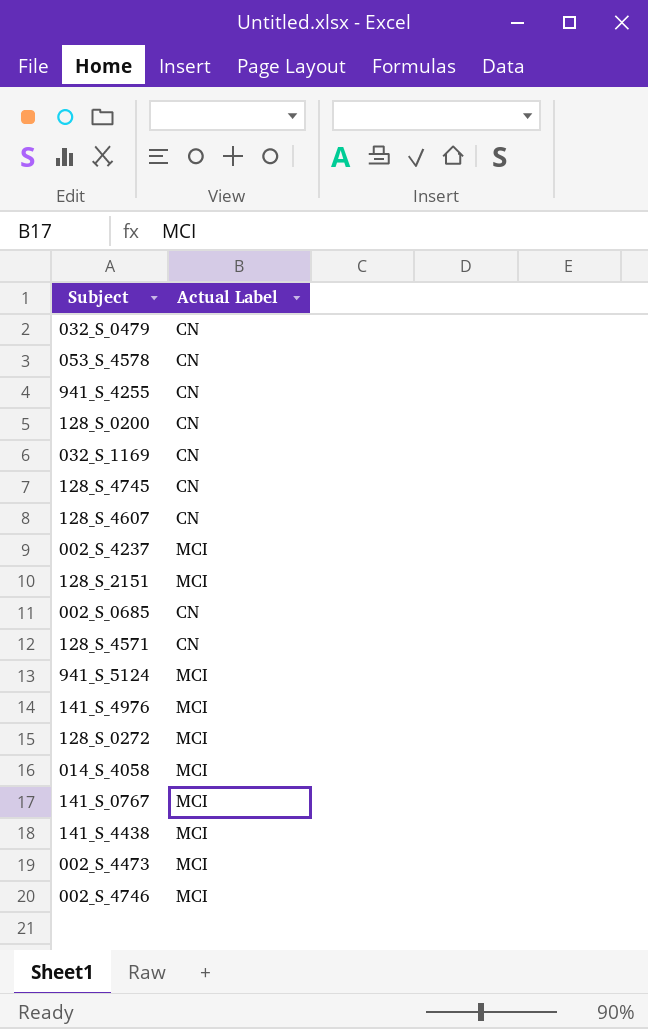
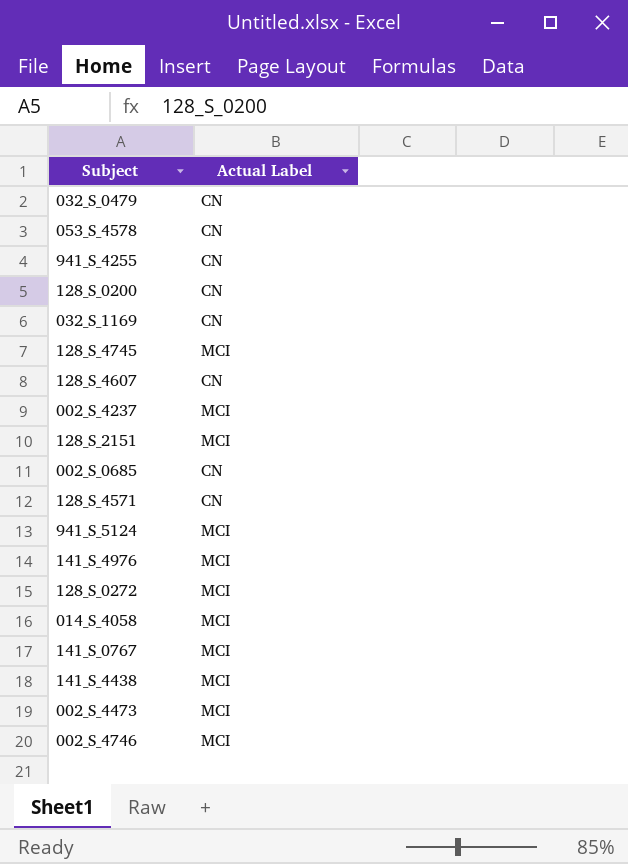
128_S_4745 | Actual Label: CN -> MCI

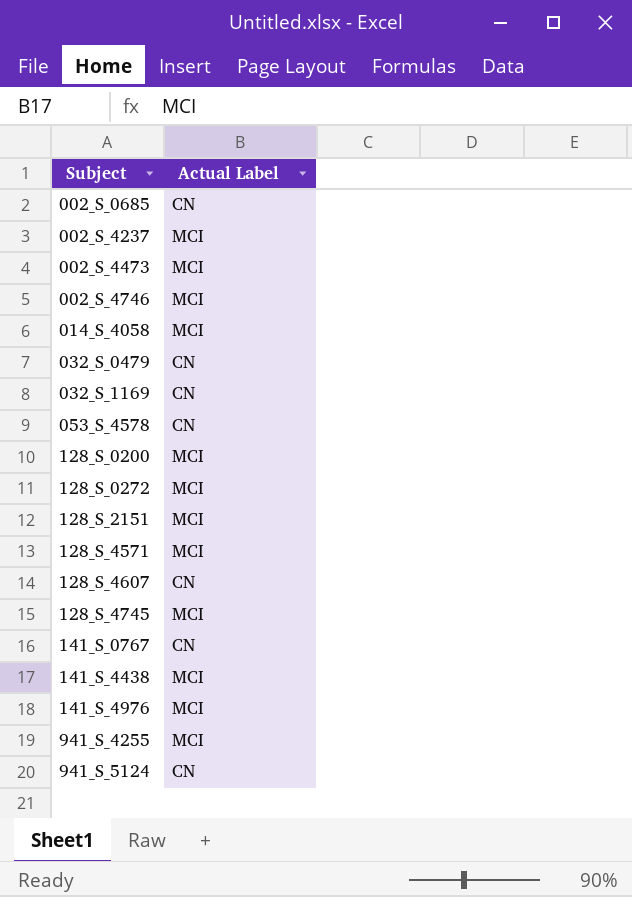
row order: none -> Subject ascending
128_S_0200 | Actual Label: CN -> MCI
128_S_4571 | Actual Label: CN -> MCI
141_S_0767 | Actual Label: MCI -> CN
941_S_4255 | Actual Label: CN -> MCI
941_S_5124 | Actual Label: MCI -> CN

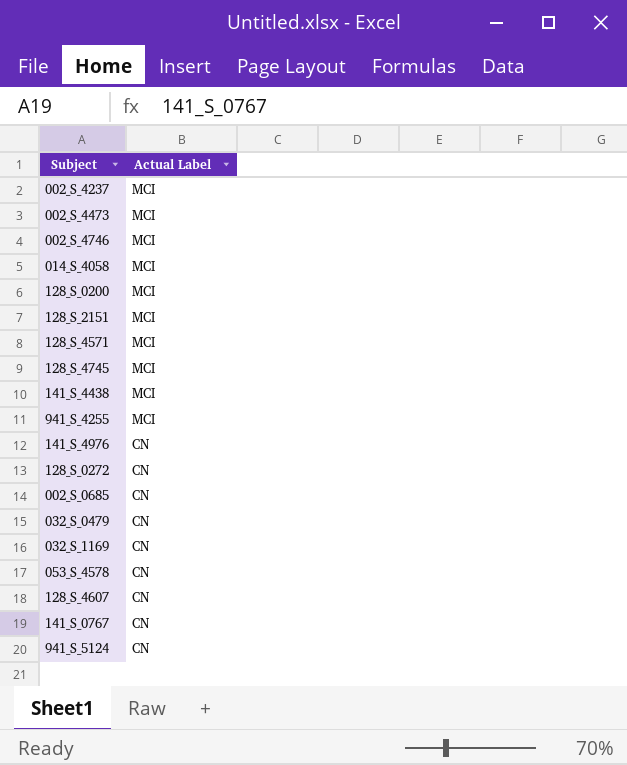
row order: Subject ascending -> Actual Label descending
141_S_4976 | Actual Label: MCI -> CN
128_S_0272 | Actual Label: MCI -> CN

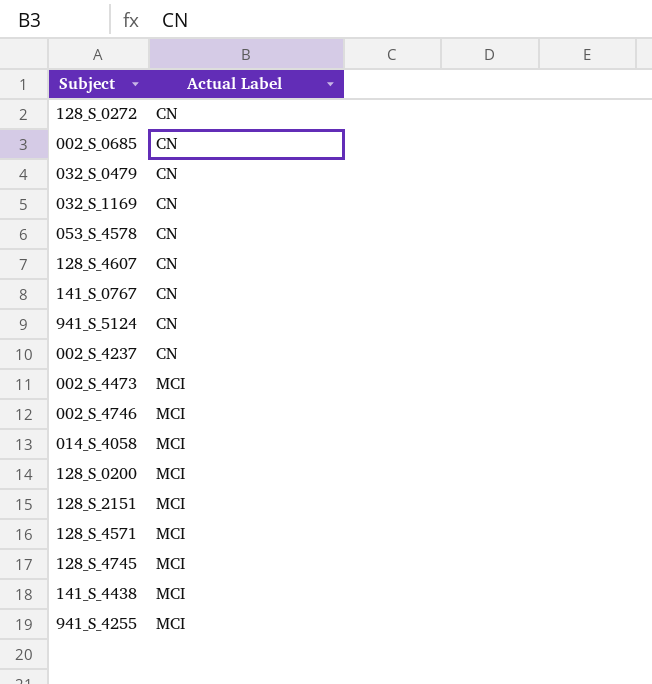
row order: Actual Label descending -> Actual Label ascending
row 141_S_4976: CN -> none
002_S_4237 | Actual Label: MCI -> CN

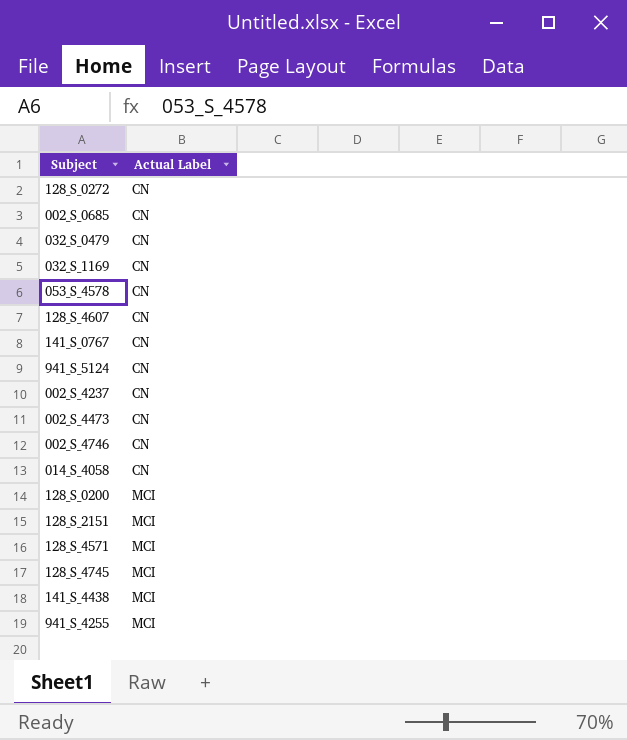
002_S_4473 | Actual Label: MCI -> CN
002_S_4746 | Actual Label: MCI -> CN
014_S_4058 | Actual Label: MCI -> CN

